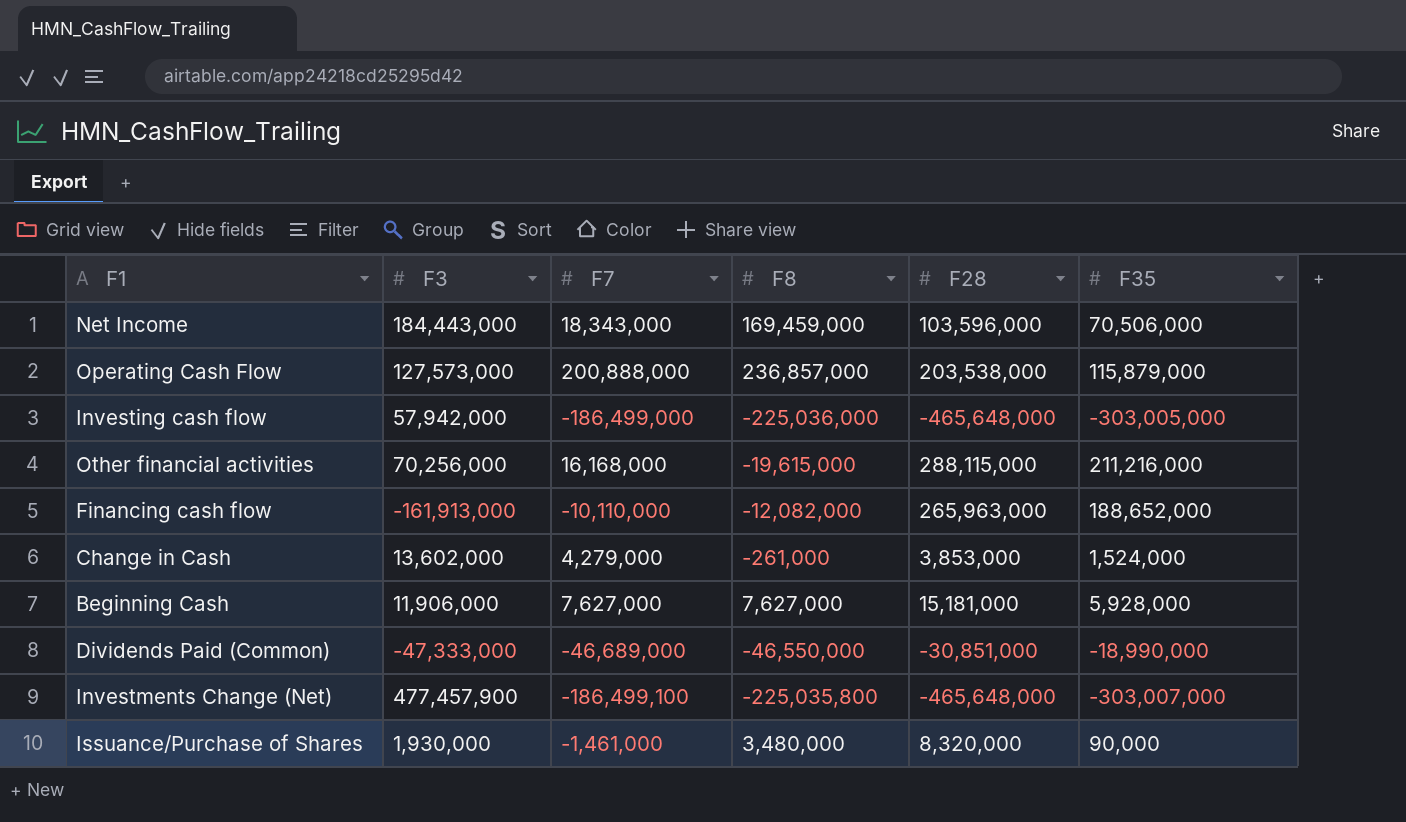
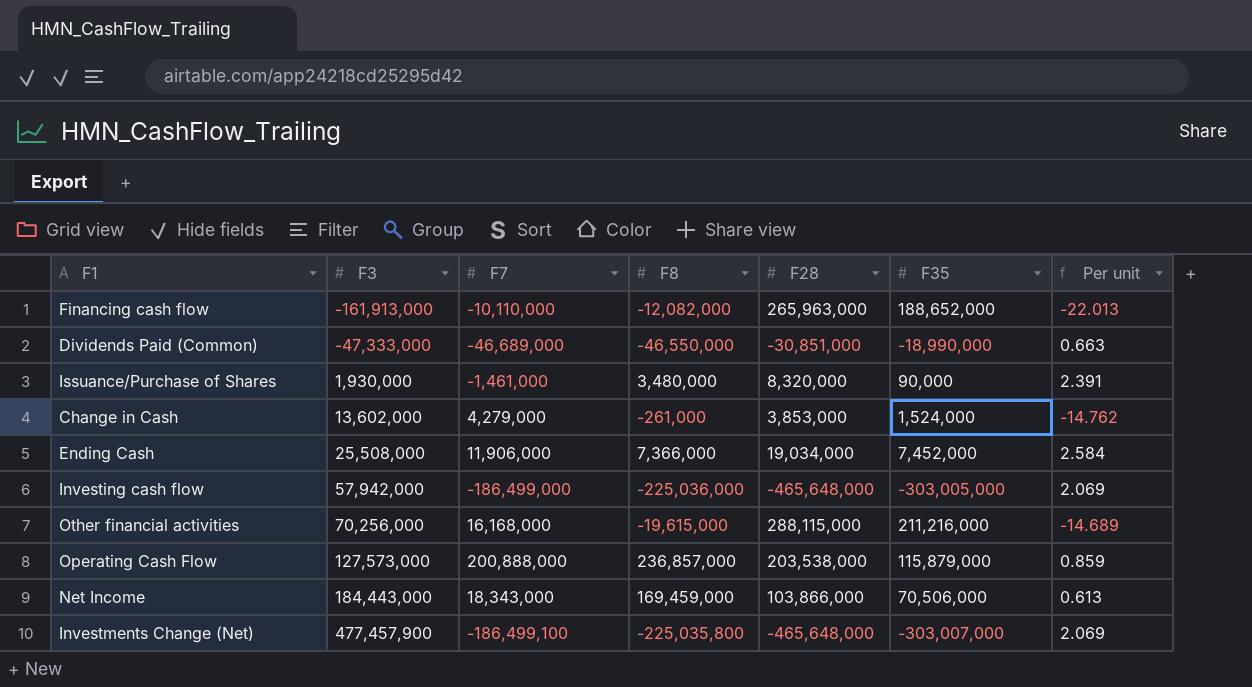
row order: none -> F3 ascending
column Per unit | formula: none -> [F28] / [F8]
row Beginning Cash: 11,906,000 | 7,627,000 | 7,627,000 | 15,181,000 | 5,928,000 -> none
row Ending Cash: none -> 25,508,000 | 11,906,000 | 7,366,000 | 19,034,000 | 7,452,000 | 2.584
Net Income | F28: 103,596,000 -> 103,866,000

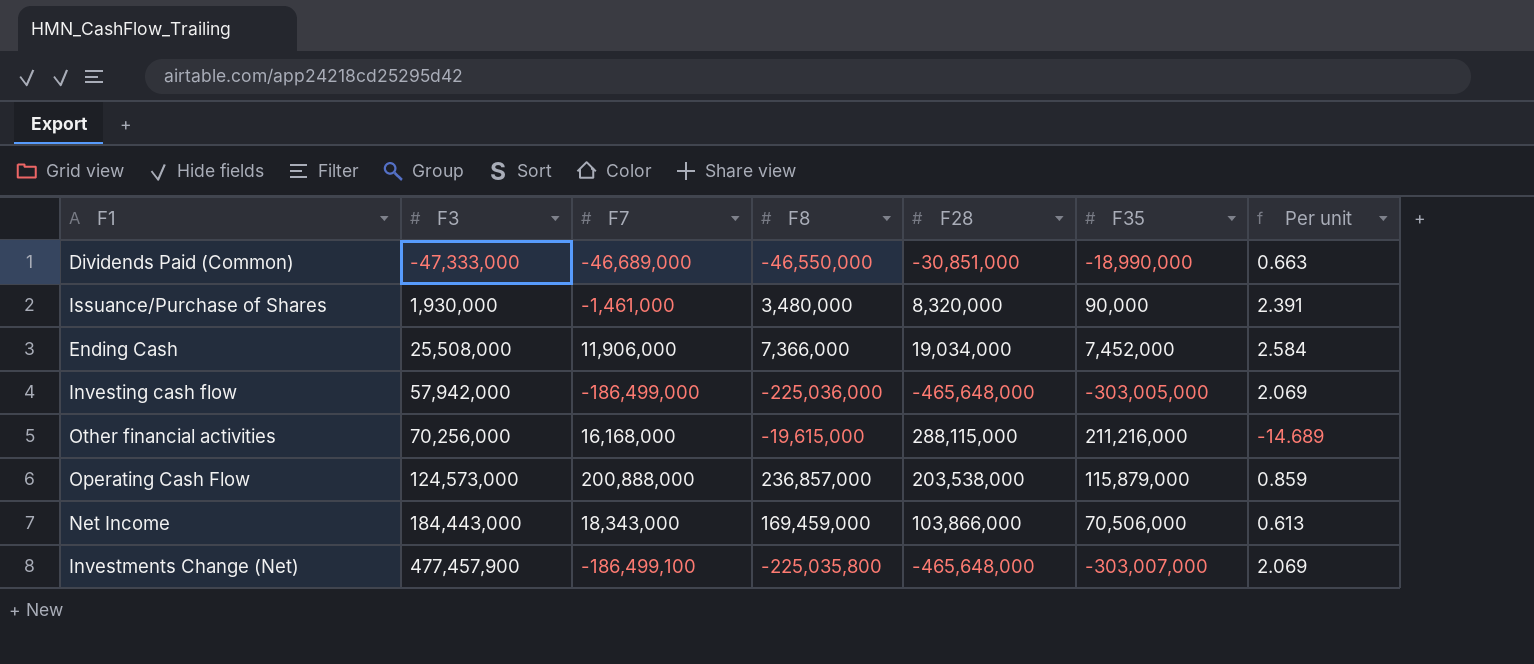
row Financing cash flow: -161,913,000 | -10,110,000 | -12,082,000 | 265,963,000 | 188,652,000 | -22.013 -> none
row Change in Cash: 13,602,000 | 4,279,000 | -261,000 | 3,853,000 | 1,524,000 | -14.762 -> none
Operating Cash Flow | F3: 127,573,000 -> 124,573,000

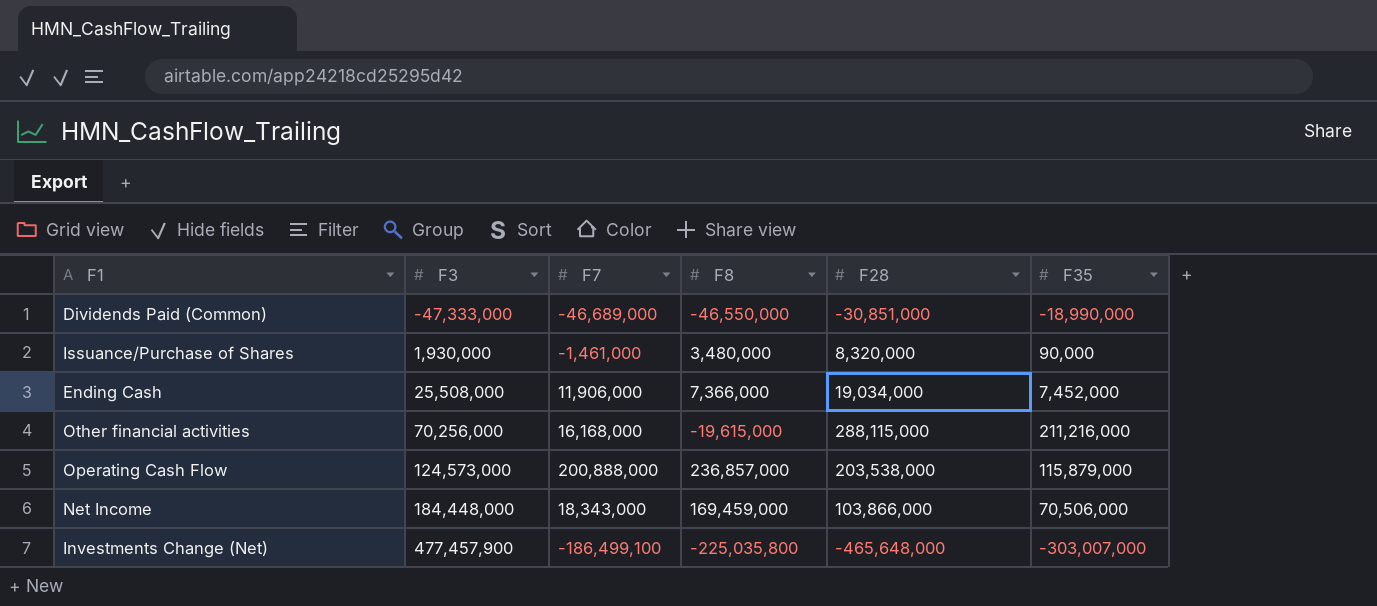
column Per unit | formula: [F28] / [F8] -> none
row Investing cash flow: 57,942,000 | -186,499,000 | -225,036,000 | -465,648,000 | -303,005,000 | 2.069 -> none
Net Income | F3: 184,443,000 -> 184,448,000

